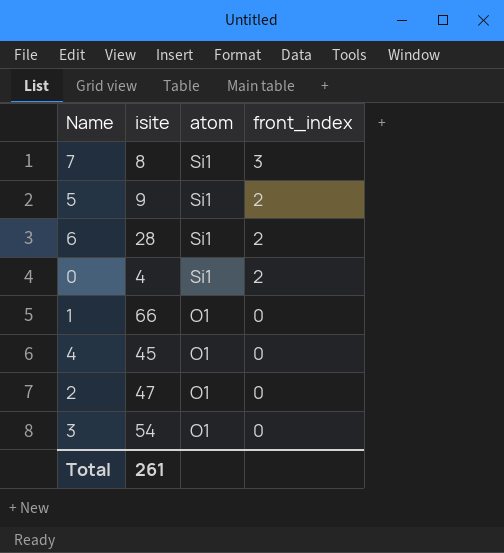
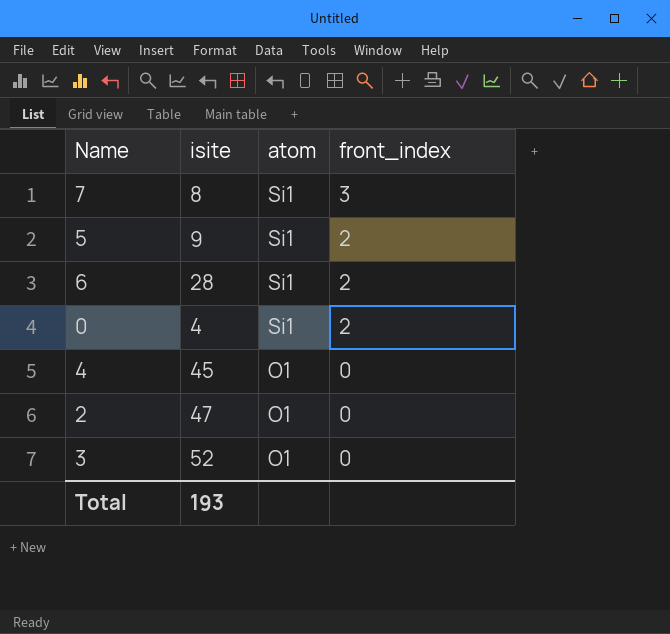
row 1: 66 | O1 | 0 -> none
3 | isite: 54 -> 52
Total | isite: 261 -> 193

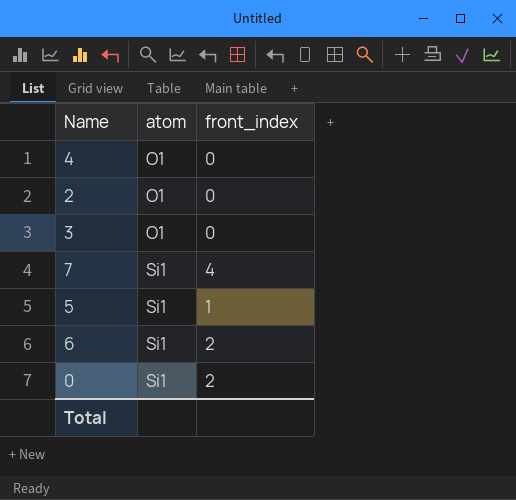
row order: atom descending -> atom ascending
column isite | position: 2 -> none
7 | front_index: 3 -> 4
5 | front_index: 2 -> 1

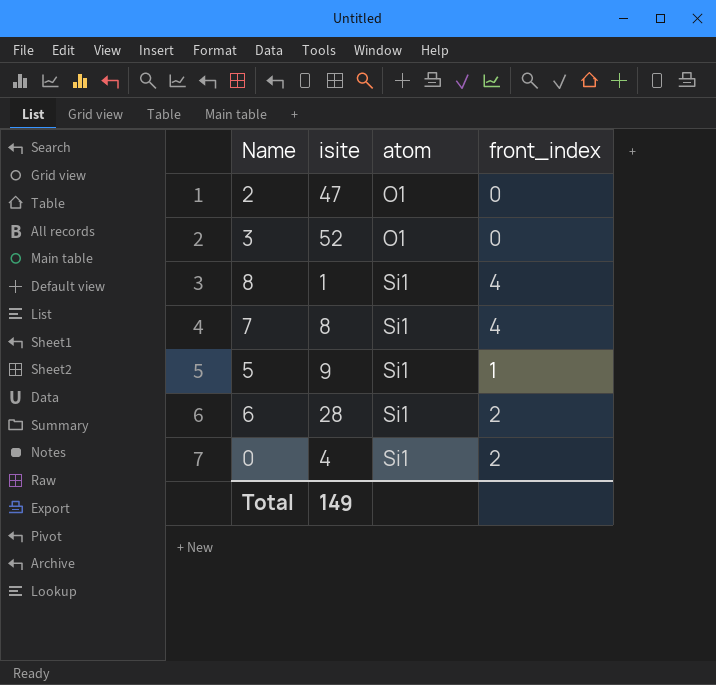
column isite | position: none -> 2
row 4: O1 | 0 -> none
row 8: none -> 1 | Si1 | 4

